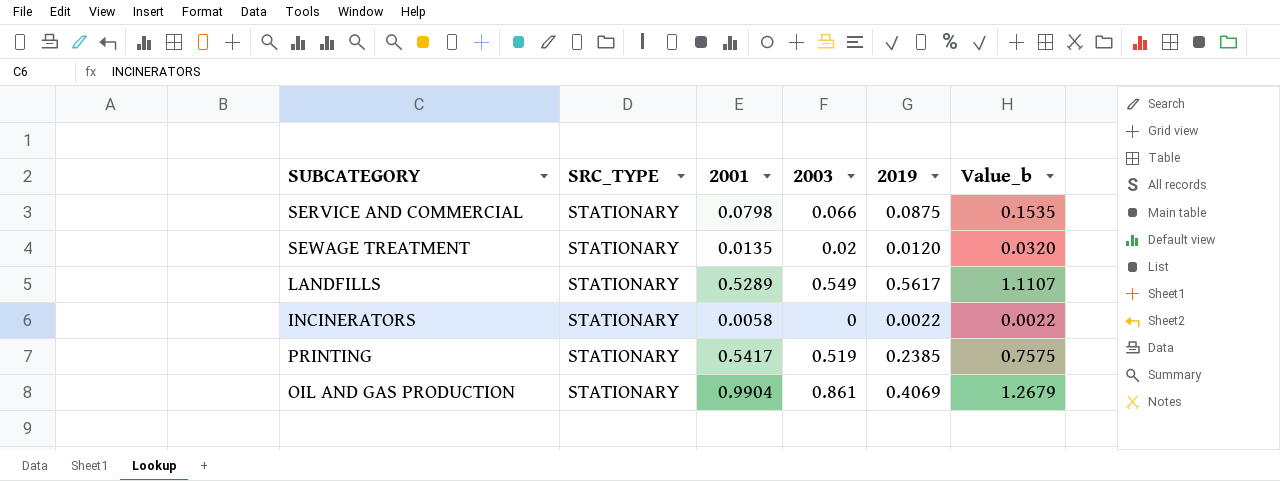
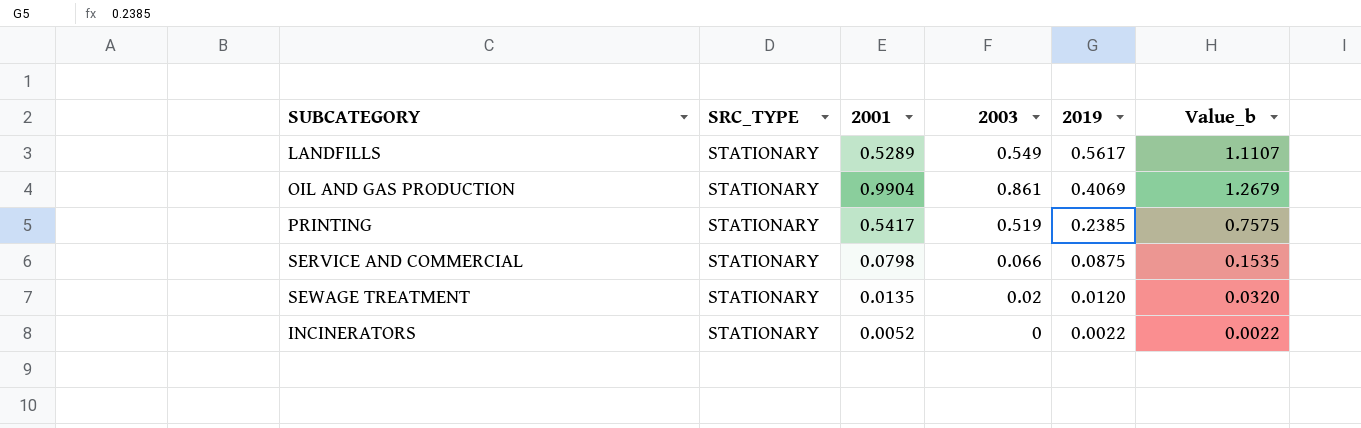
row order: none -> 2019 descending
INCINERATORS | 2001: 0.0058 -> 0.0052

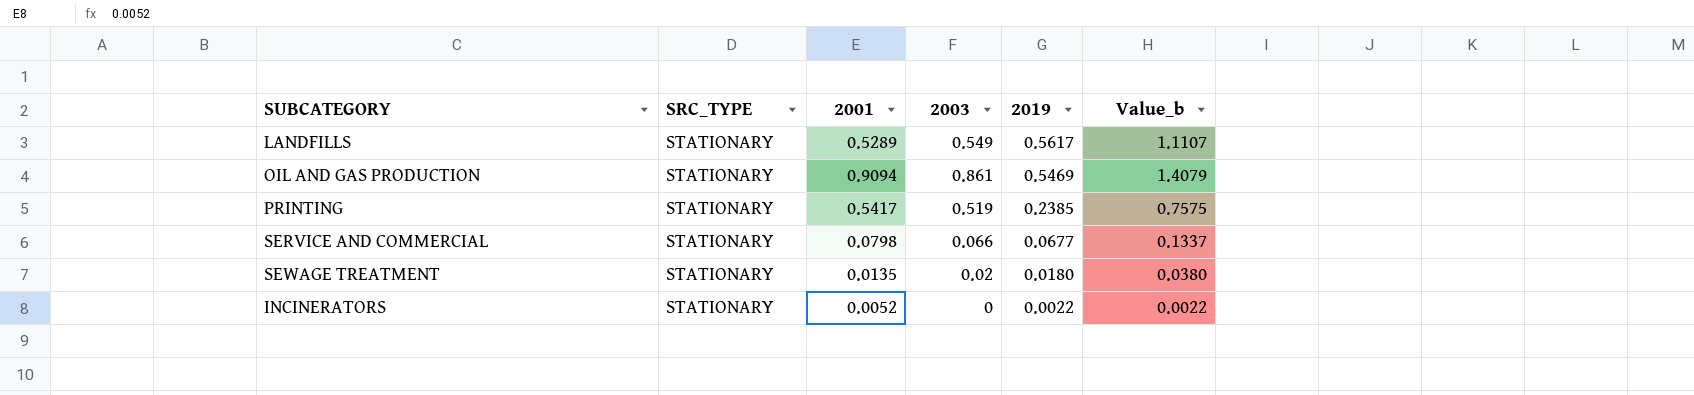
OIL AND GAS PRODUCTION | 2001: 0.9904 -> 0.9094
OIL AND GAS PRODUCTION | 2019: 0.4069 -> 0.5469
OIL AND GAS PRODUCTION | Value_b: 1.2679 -> 1.4079
SERVICE AND COMMERCIAL | 2019: 0.0875 -> 0.0677
SERVICE AND COMMERCIAL | Value_b: 0.1535 -> 0.1337
SEWAGE TREATMENT | 2019: 0.0120 -> 0.0180
SEWAGE TREATMENT | Value_b: 0.0320 -> 0.0380

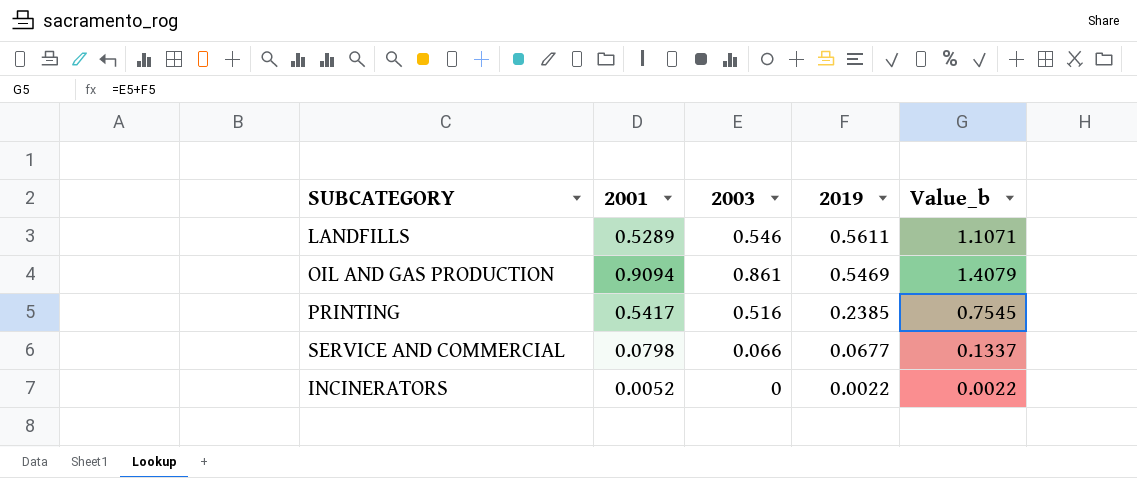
column SRC_TYPE | position: 2 -> none
row SEWAGE TREATMENT: STATIONARY | 0.0135 | 0.02 | 0.0180 | 0.0380 -> none
LANDFILLS | 2003: 0.549 -> 0.546
LANDFILLS | 2019: 0.5617 -> 0.5611
LANDFILLS | Value_b: 1.1107 -> 1.1071
PRINTING | 2003: 0.519 -> 0.516
PRINTING | Value_b: 0.7575 -> 0.7545

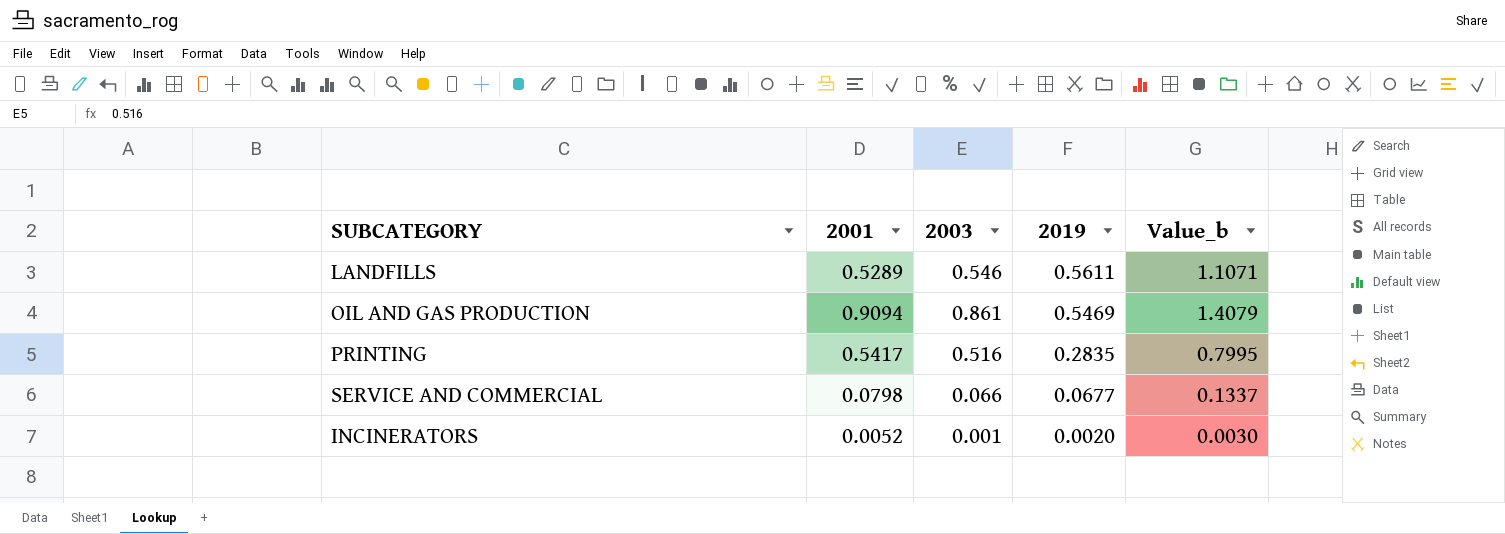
PRINTING | 2019: 0.2385 -> 0.2835
PRINTING | Value_b: 0.7545 -> 0.7995
INCINERATORS | 2003: 0 -> 0.001
INCINERATORS | 2019: 0.0022 -> 0.0020
INCINERATORS | Value_b: 0.0022 -> 0.0030

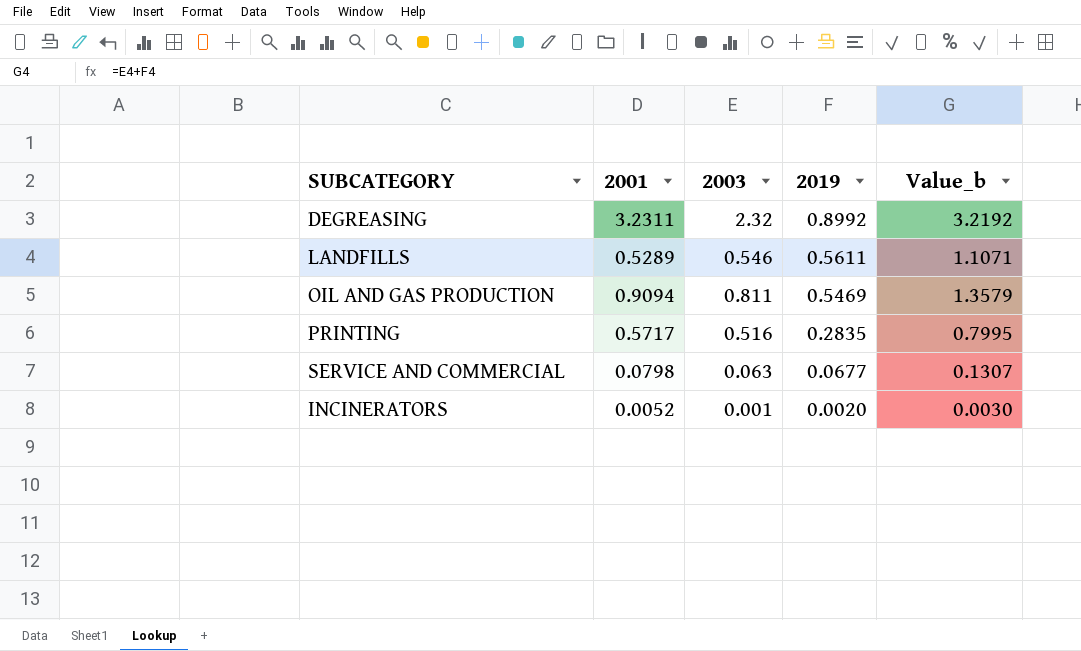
row DEGREASING: none -> 3.2311 | 2.32 | 0.8992 | 3.2192
OIL AND GAS PRODUCTION | 2003: 0.861 -> 0.811
OIL AND GAS PRODUCTION | Value_b: 1.4079 -> 1.3579
PRINTING | 2001: 0.5417 -> 0.5717
SERVICE AND COMMERCIAL | 2003: 0.066 -> 0.063
SERVICE AND COMMERCIAL | Value_b: 0.1337 -> 0.1307

